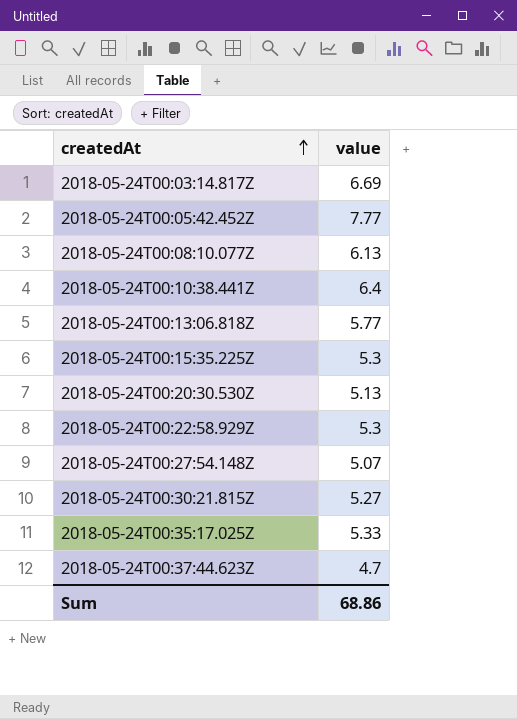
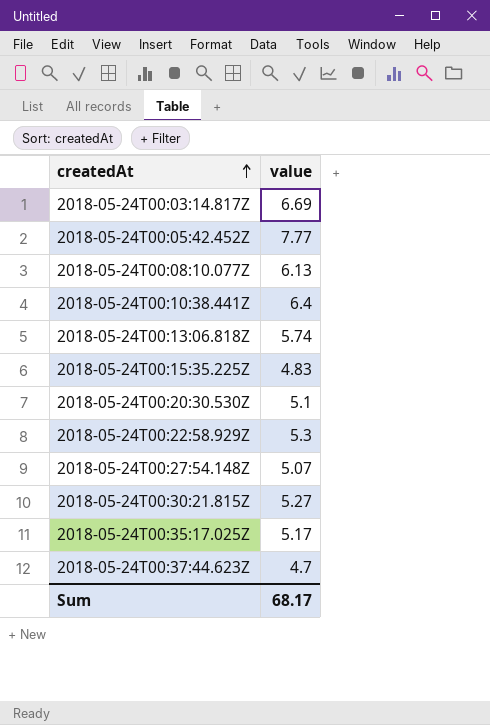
2018-05-24T00:13:06.818Z | value: 5.77 -> 5.74
2018-05-24T00:15:35.225Z | value: 5.3 -> 4.83
2018-05-24T00:20:30.530Z | value: 5.13 -> 5.1
2018-05-24T00:35:17.025Z | value: 5.33 -> 5.17
Sum | value: 68.86 -> 68.17

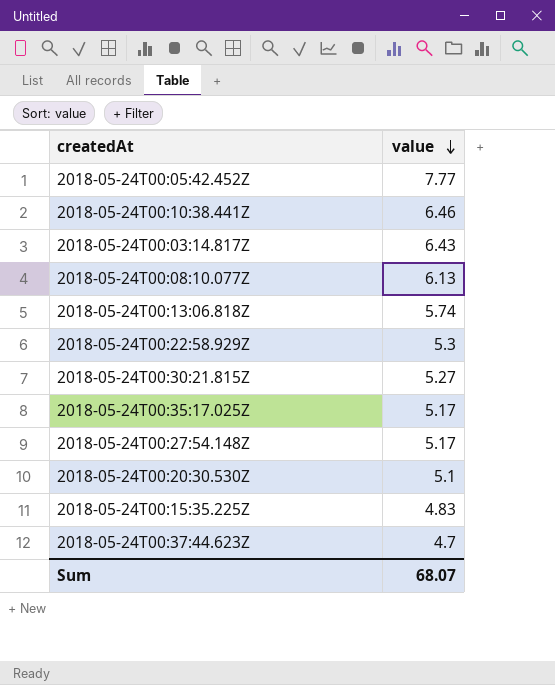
row order: createdAt ascending -> value descending
2018-05-24T00:10:38.441Z | value: 6.4 -> 6.46
2018-05-24T00:03:14.817Z | value: 6.69 -> 6.43
2018-05-24T00:27:54.148Z | value: 5.07 -> 5.17
Sum | value: 68.17 -> 68.07

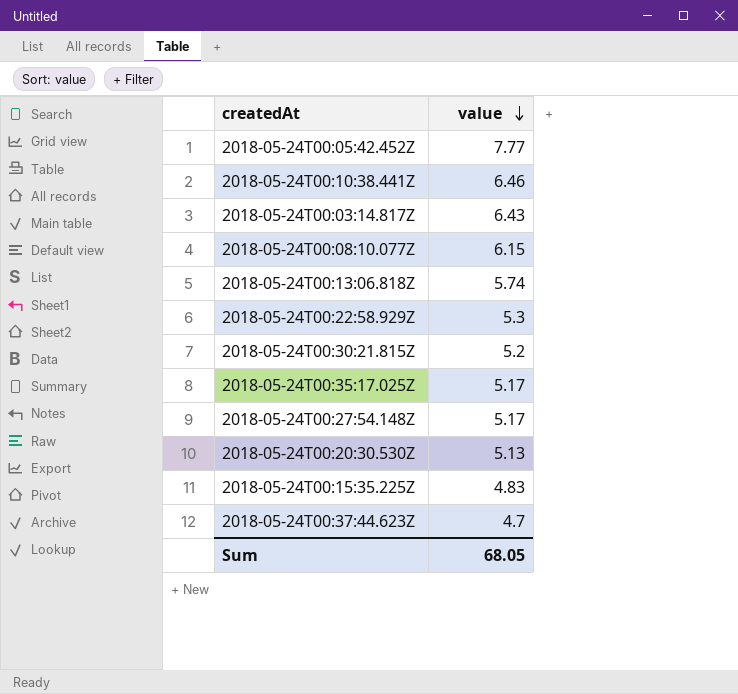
2018-05-24T00:08:10.077Z | value: 6.13 -> 6.15
2018-05-24T00:30:21.815Z | value: 5.27 -> 5.2
2018-05-24T00:20:30.530Z | value: 5.1 -> 5.13
Sum | value: 68.07 -> 68.05

